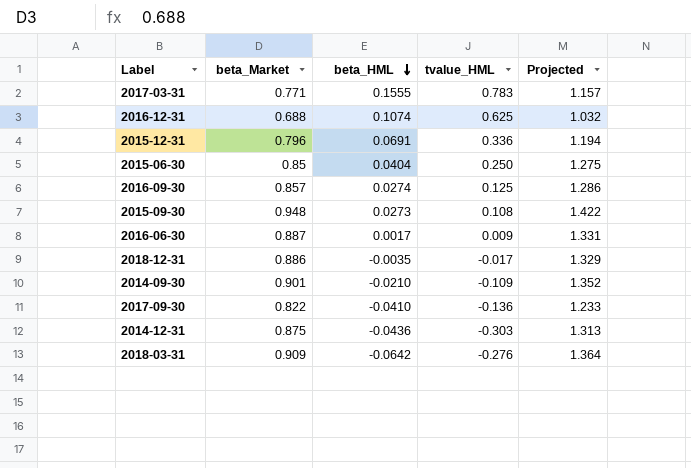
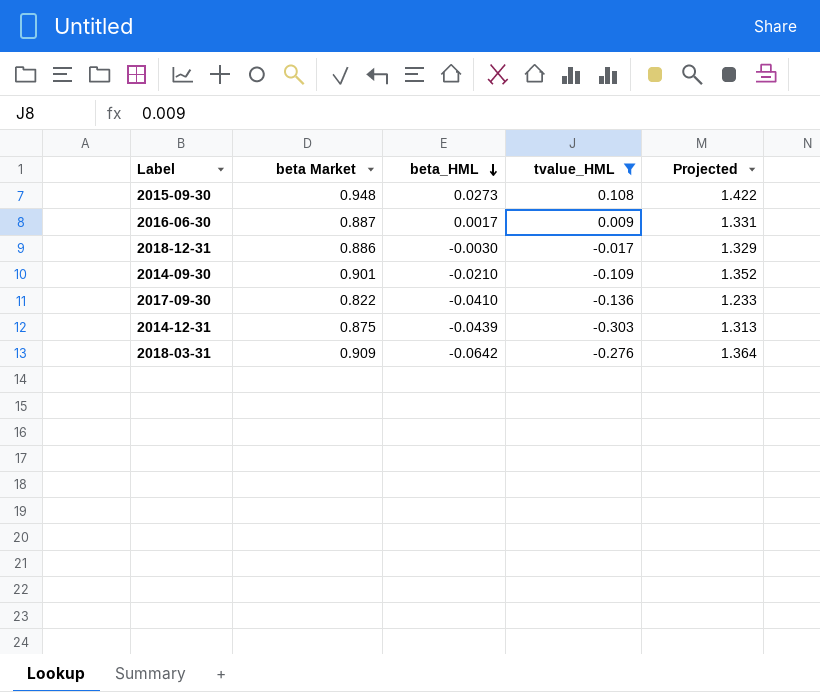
filter: none -> tvalue_HML <= 0.108
column name: beta_Market -> beta Market
2018-12-31 | beta_HML: -0.0035 -> -0.0030
2014-12-31 | beta_HML: -0.0436 -> -0.0439

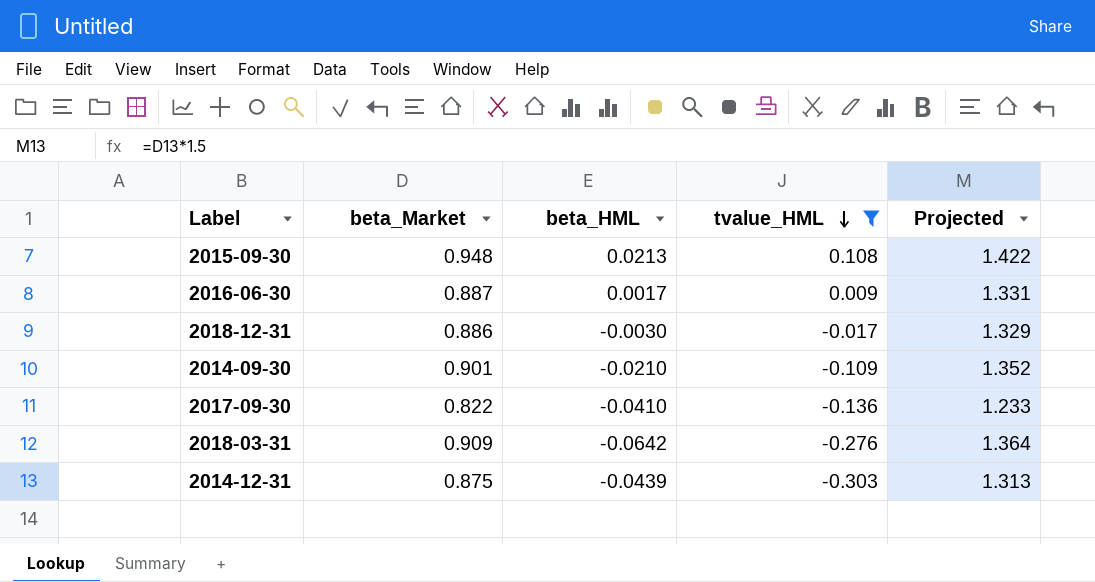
row order: beta_HML descending -> tvalue_HML descending
column name: beta Market -> beta_Market
2015-09-30 | beta_HML: 0.0273 -> 0.0213

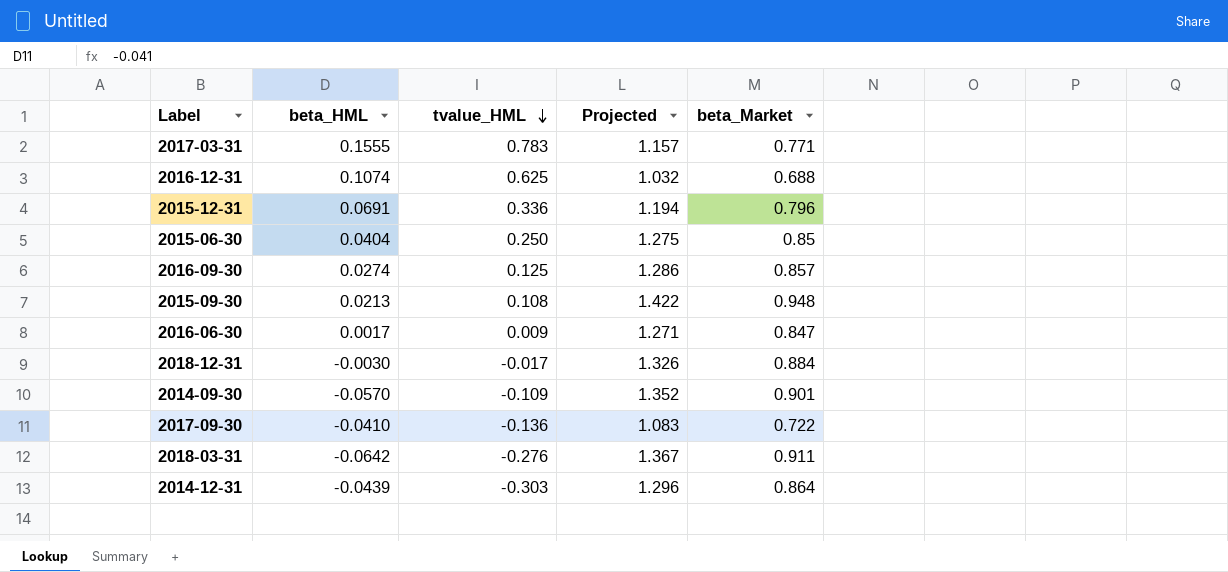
filter: tvalue_HML <= 0.108 -> none
column beta_Market | position: 2 -> 5
2016-06-30 | Projected: 1.331 -> 1.271
2016-06-30 | beta_Market: 0.887 -> 0.847
2018-12-31 | Projected: 1.329 -> 1.326
2018-12-31 | beta_Market: 0.886 -> 0.884
2014-09-30 | beta_HML: -0.0210 -> -0.0570
2017-09-30 | Projected: 1.233 -> 1.083
2017-09-30 | beta_Market: 0.822 -> 0.722
2018-03-31 | Projected: 1.364 -> 1.367
2018-03-31 | beta_Market: 0.909 -> 0.911
2014-12-31 | Projected: 1.313 -> 1.296
2014-12-31 | beta_Market: 0.875 -> 0.864

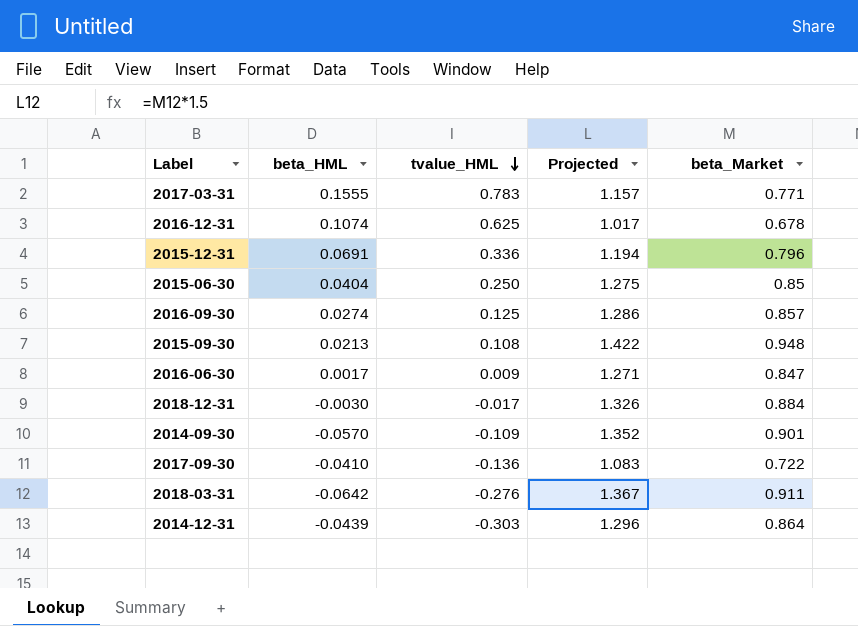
2016-12-31 | Projected: 1.032 -> 1.017
2016-12-31 | beta_Market: 0.688 -> 0.678

